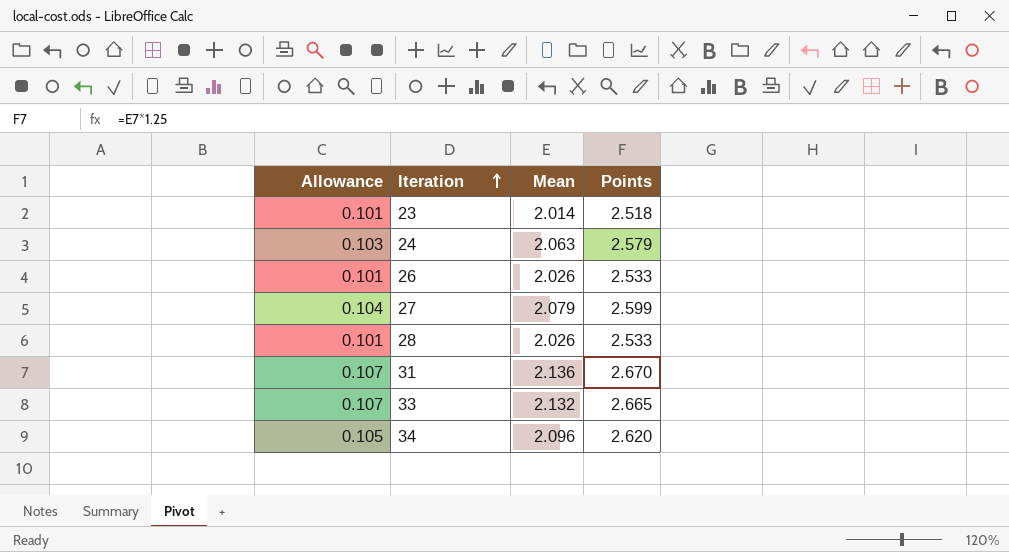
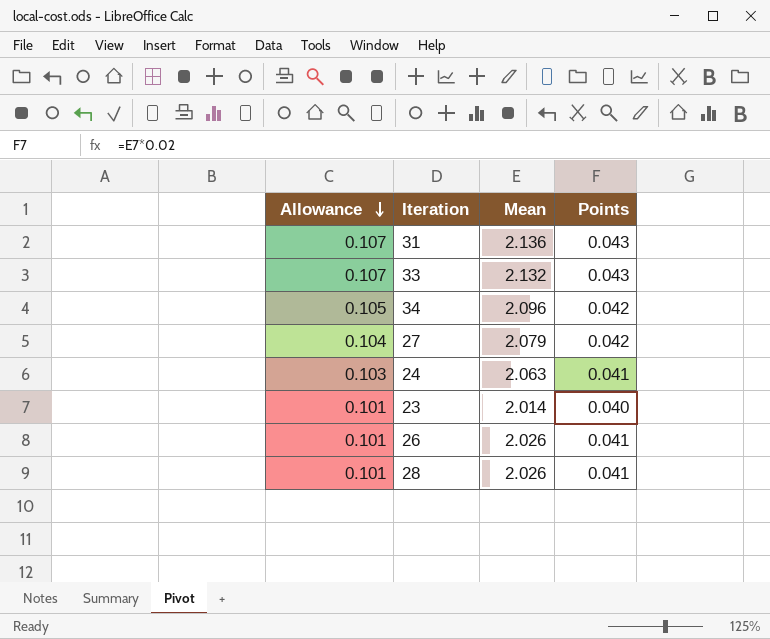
row order: Iteration ascending -> Allowance descending
column Points | formula: [Mean] * 1.25 -> [Mean] * 0.02

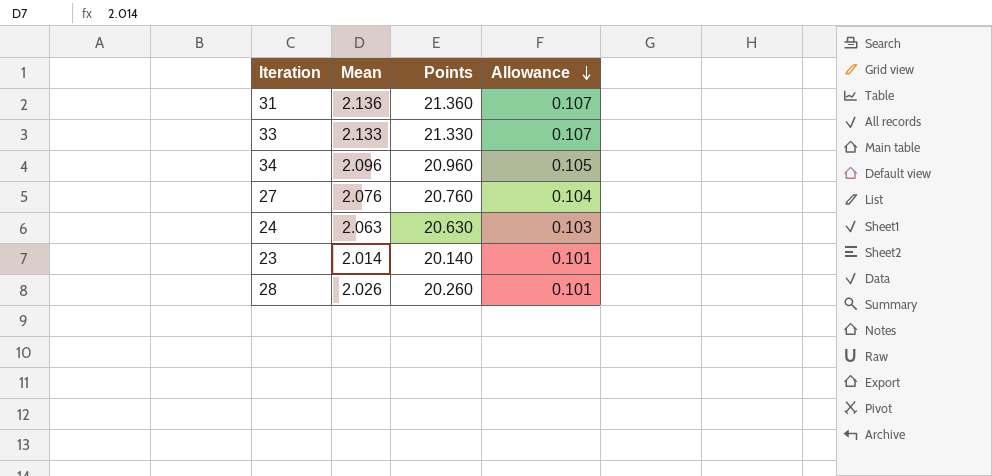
column Points | formula: [Mean] * 0.02 -> [Mean] * 10
column Allowance | position: 1 -> 4
row 26: 0.101 | 2.026 | 0.041 -> none
33 | Mean: 2.132 -> 2.133
27 | Mean: 2.079 -> 2.076

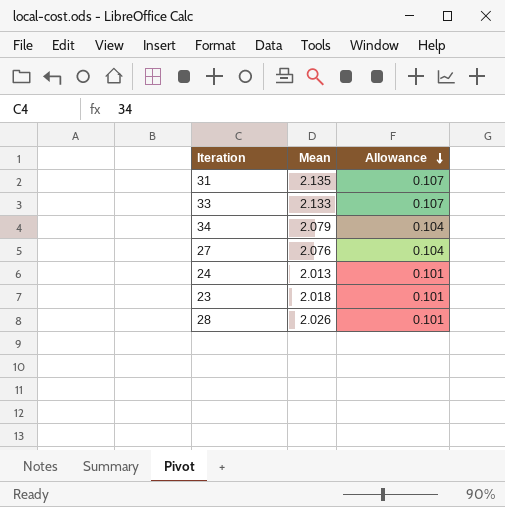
column Points | formula: [Mean] * 10 -> none
31 | Mean: 2.136 -> 2.135
34 | Mean: 2.096 -> 2.079
34 | Allowance: 0.105 -> 0.104
24 | Mean: 2.063 -> 2.013
24 | Allowance: 0.103 -> 0.101
23 | Mean: 2.014 -> 2.018

